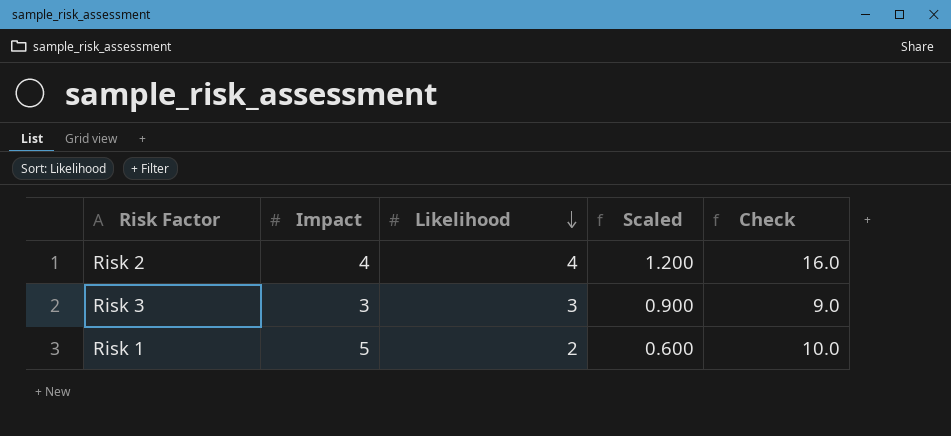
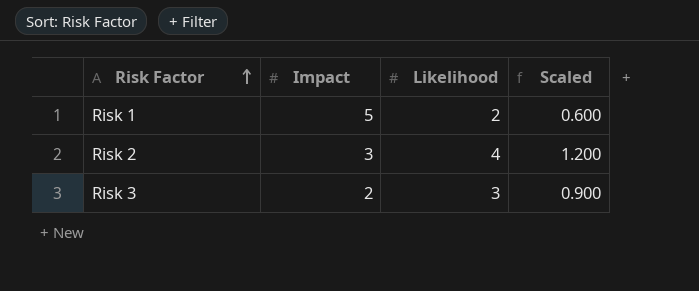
row order: Likelihood descending -> Risk Factor ascending
column Check | formula: [Impact] * [Likelihood] -> none
Risk 2 | Impact: 4 -> 3
Risk 3 | Impact: 3 -> 2

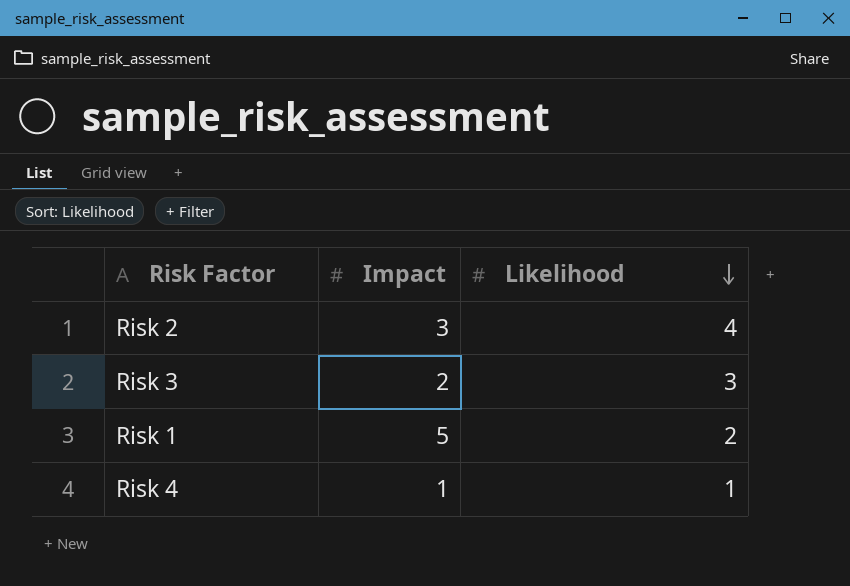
row order: Risk Factor ascending -> Likelihood descending
column Scaled | formula: [Likelihood] * 0.3 -> none
row Risk 4: none -> 1 | 1

